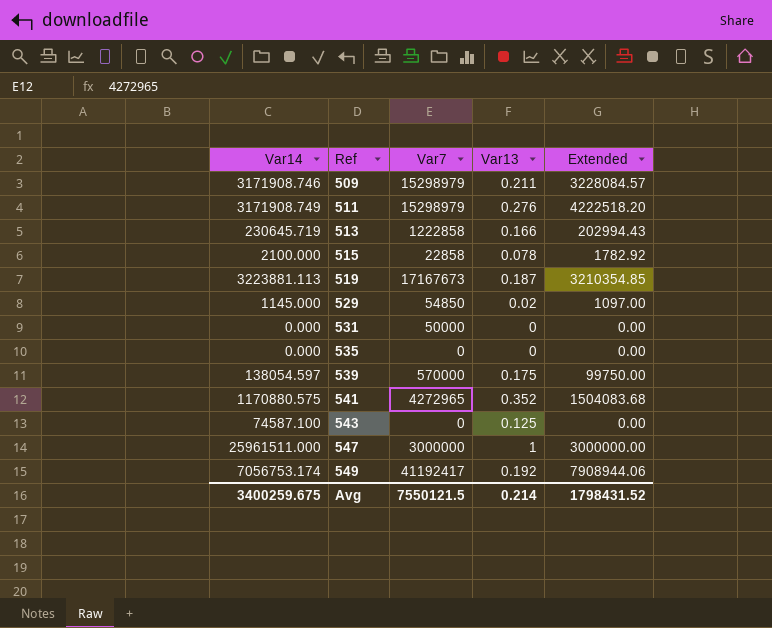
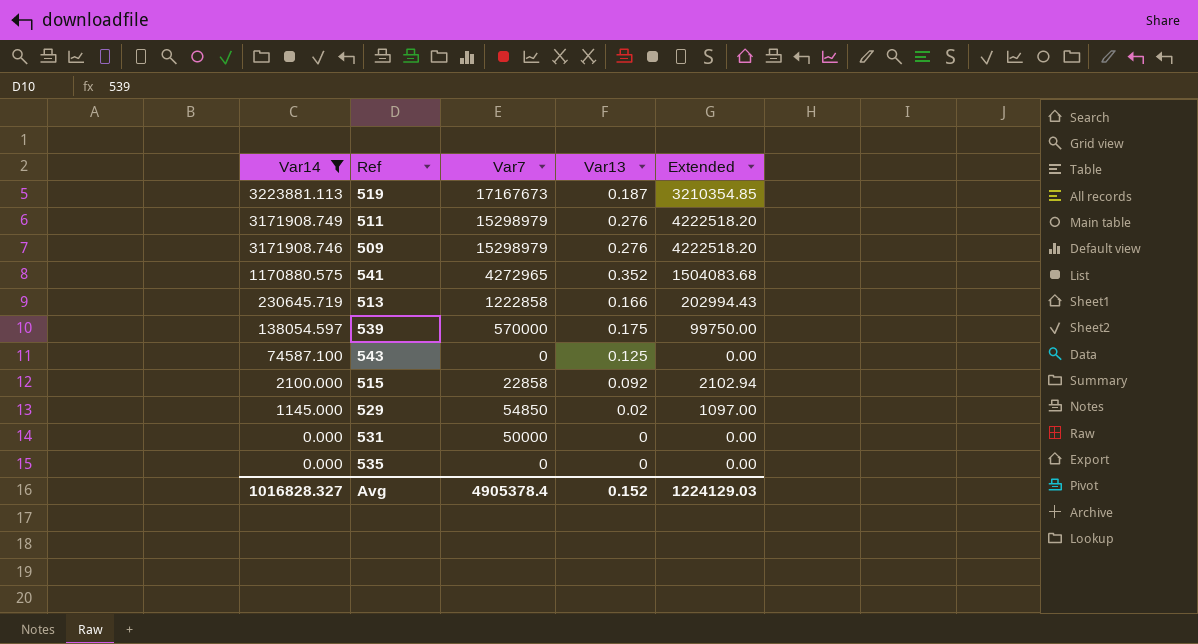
filter: none -> Var14 <= 3223881.113
row order: Ref ascending -> Var14 descending
509 | Var13: 0.211 -> 0.276
509 | Extended: 3228084.57 -> 4222518.20
515 | Var13: 0.078 -> 0.092
515 | Extended: 1782.92 -> 2102.94
Avg | Var14: 3400259.675 -> 1016828.327
Avg | Var7: 7550121.5 -> 4905378.4
Avg | Var13: 0.214 -> 0.152
Avg | Extended: 1798431.52 -> 1224129.03

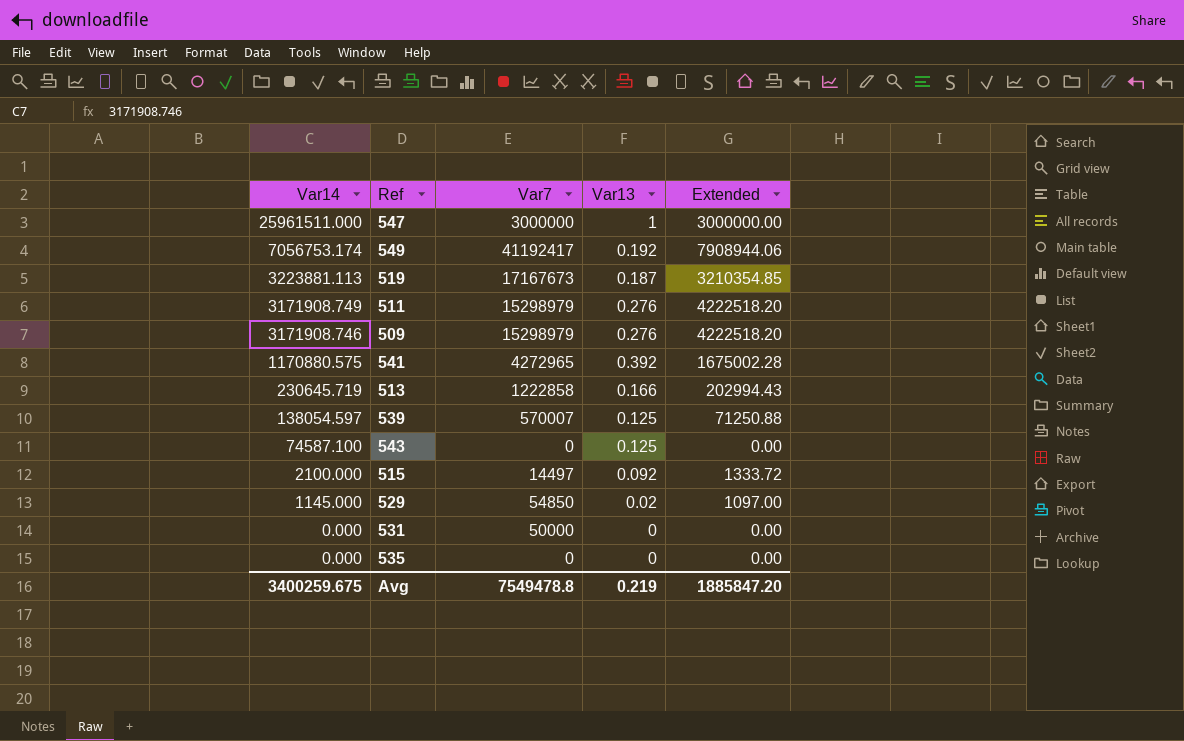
filter: Var14 <= 3223881.113 -> none
541 | Var13: 0.352 -> 0.392
541 | Extended: 1504083.68 -> 1675002.28
539 | Var7: 570000 -> 570007
539 | Var13: 0.175 -> 0.125
539 | Extended: 99750.00 -> 71250.88
515 | Var7: 22858 -> 14497
515 | Extended: 2102.94 -> 1333.72
Avg | Var14: 1016828.327 -> 3400259.675
Avg | Var7: 4905378.4 -> 7549478.8
Avg | Var13: 0.152 -> 0.219
Avg | Extended: 1224129.03 -> 1885847.20

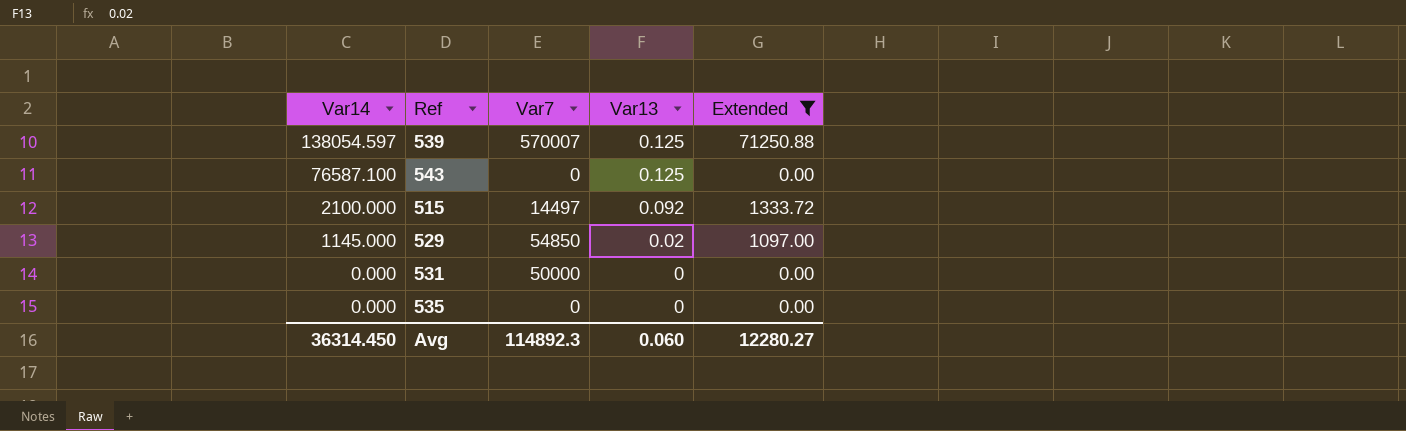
filter: none -> Extended <= 71250.88
543 | Var14: 74587.100 -> 76587.100
Avg | Var14: 3400259.675 -> 36314.450
Avg | Var7: 7549478.8 -> 114892.3
Avg | Var13: 0.219 -> 0.060
Avg | Extended: 1885847.20 -> 12280.27

